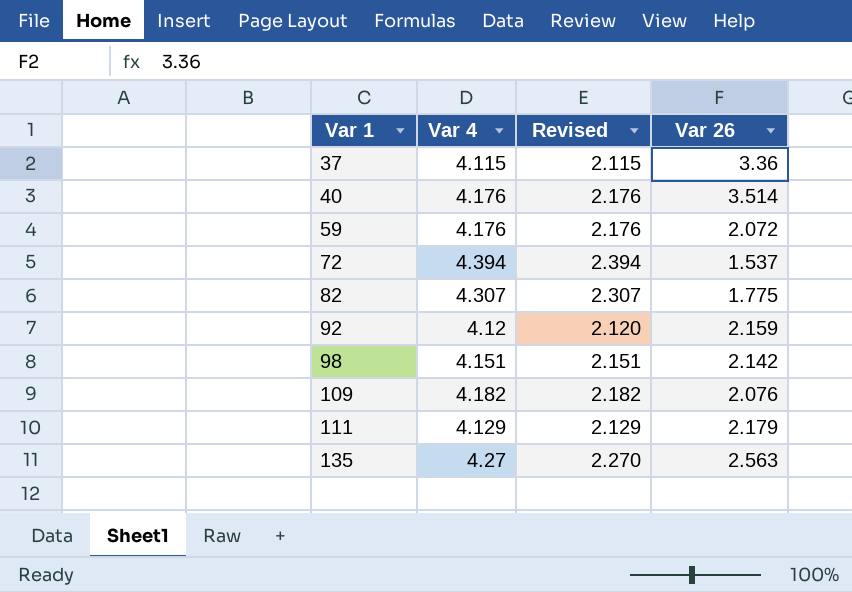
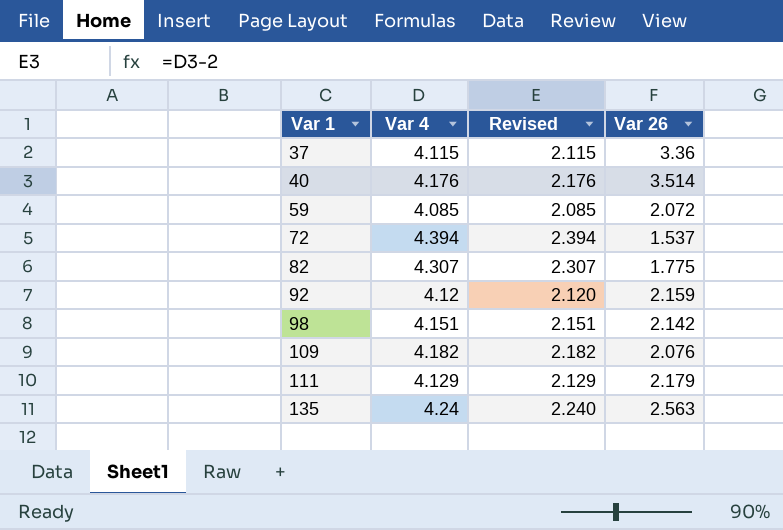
59 | Var 4: 4.176 -> 4.085
59 | Revised: 2.176 -> 2.085
135 | Var 4: 4.27 -> 4.24
135 | Revised: 2.270 -> 2.240

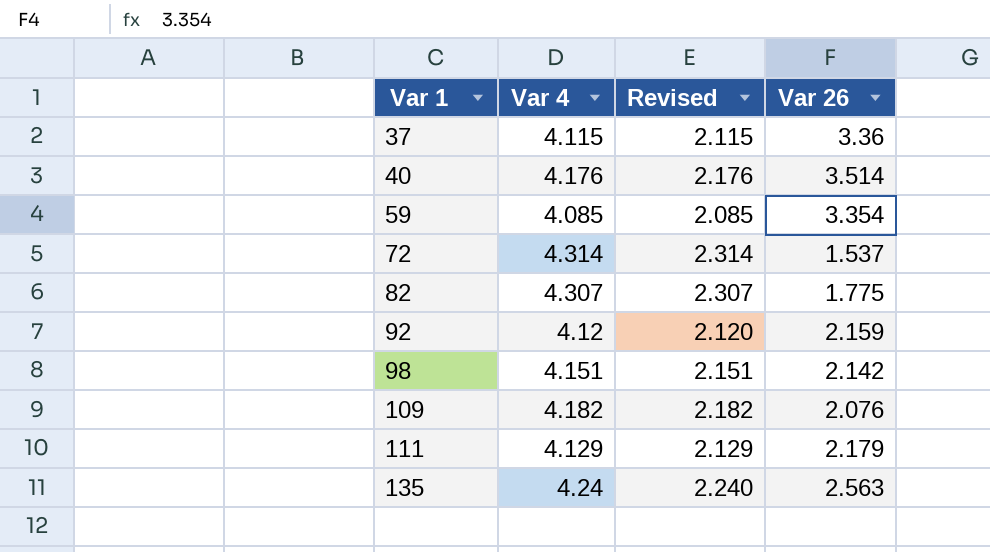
59 | Var 26: 2.072 -> 3.354
72 | Var 4: 4.394 -> 4.314
72 | Revised: 2.394 -> 2.314

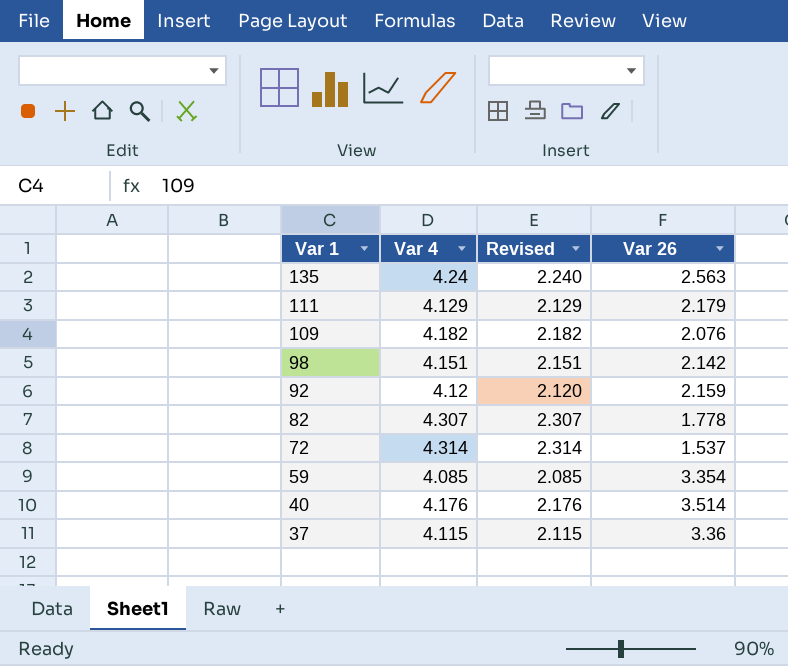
row order: Var 1 ascending -> Var 1 descending
82 | Var 26: 1.775 -> 1.778

